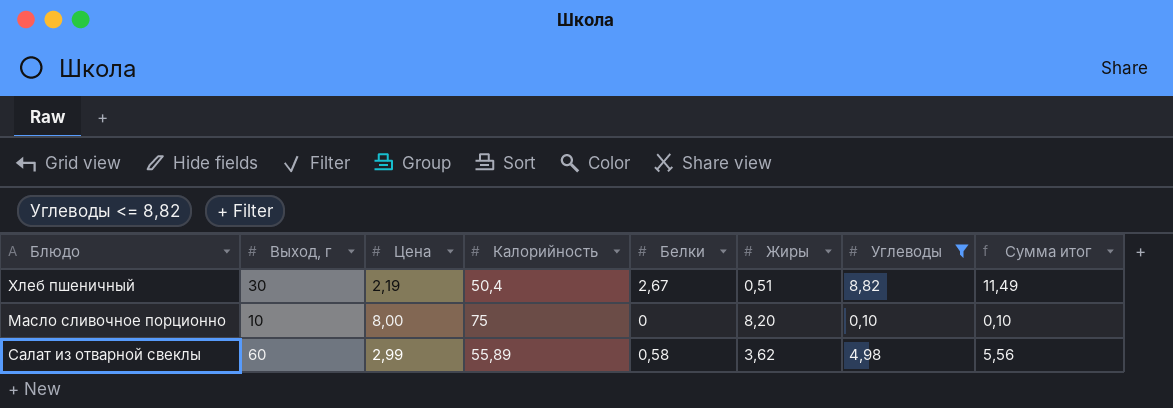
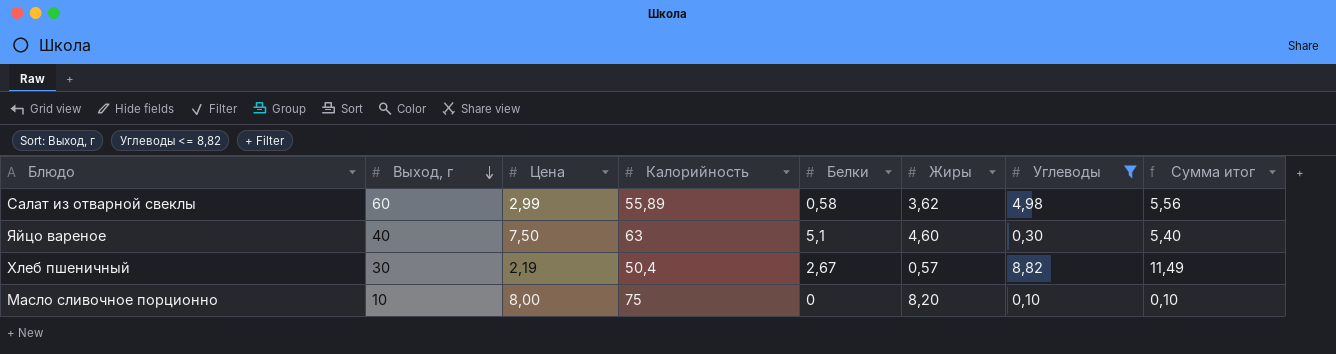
row order: none -> Выход, г descending
row Яйцо вареное: none -> 40 | 7,50 | 63 | 5,1 | 4,60 | 0,30 | 5,40
Хлеб пшеничный | Жиры: 0,51 -> 0,57

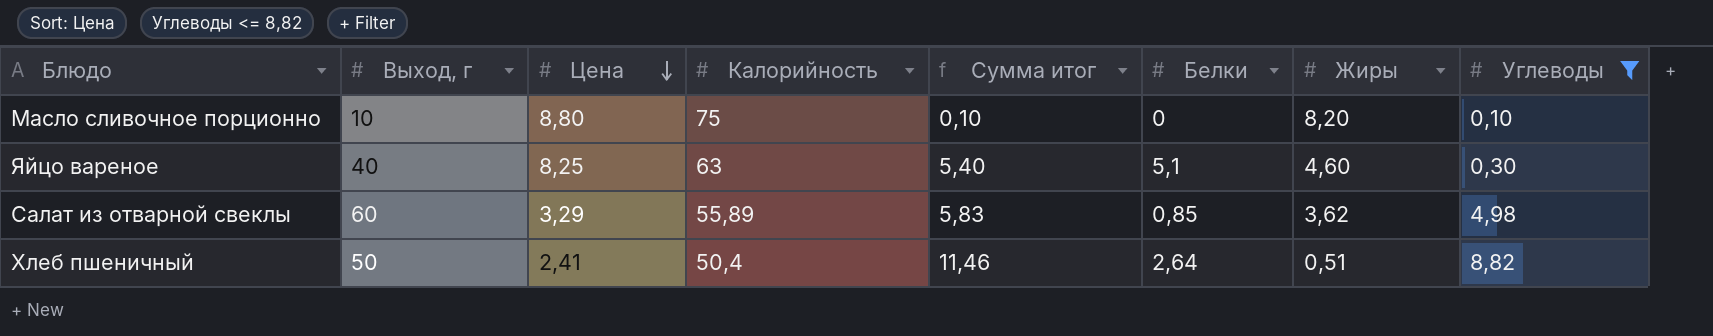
row order: Выход, г descending -> Цена descending
column Сумма итог | position: 8 -> 5
Масло сливочное порционно | Цена: 8,00 -> 8,80
Яйцо вареное | Цена: 7,50 -> 8,25
Салат из отварной свеклы | Цена: 2,99 -> 3,29
Салат из отварной свеклы | Сумма итог: 5,56 -> 5,83
Салат из отварной свеклы | Белки: 0,58 -> 0,85
Хлеб пшеничный | Выход, г: 30 -> 50
Хлеб пшеничный | Цена: 2,19 -> 2,41
Хлеб пшеничный | Сумма итог: 11,49 -> 11,46
Хлеб пшеничный | Белки: 2,67 -> 2,64
Хлеб пшеничный | Жиры: 0,57 -> 0,51

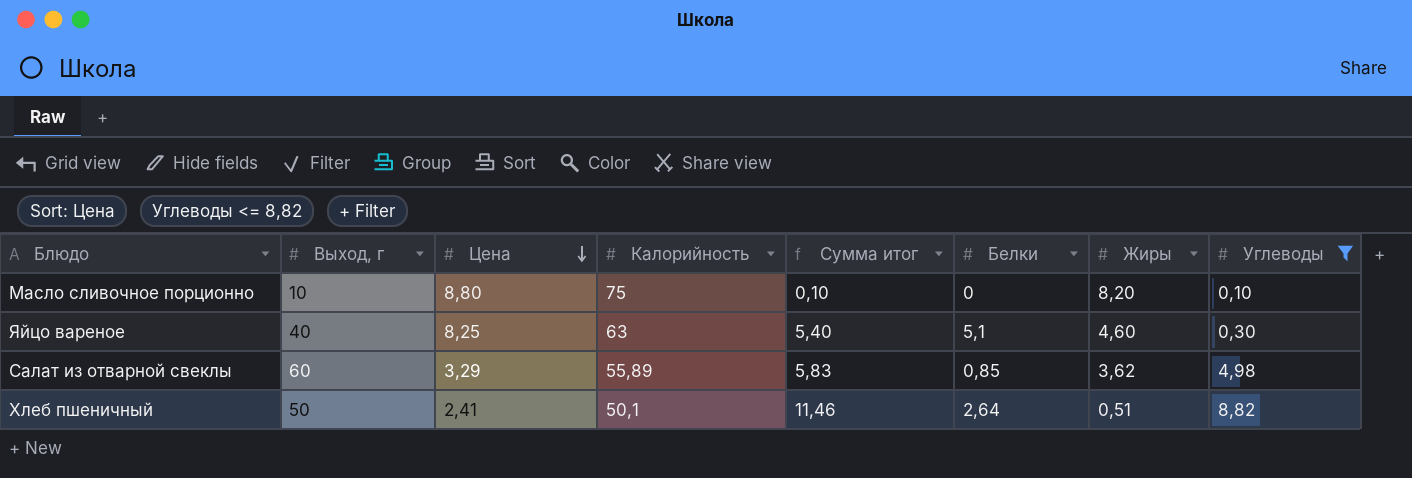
Хлеб пшеничный | Калорийность: 50,4 -> 50,1

